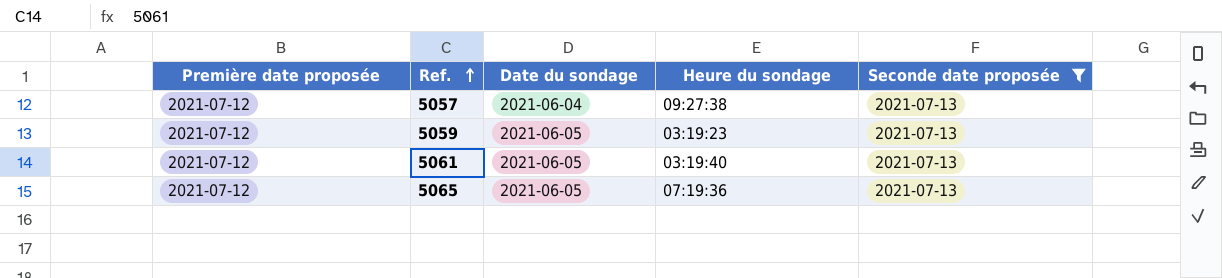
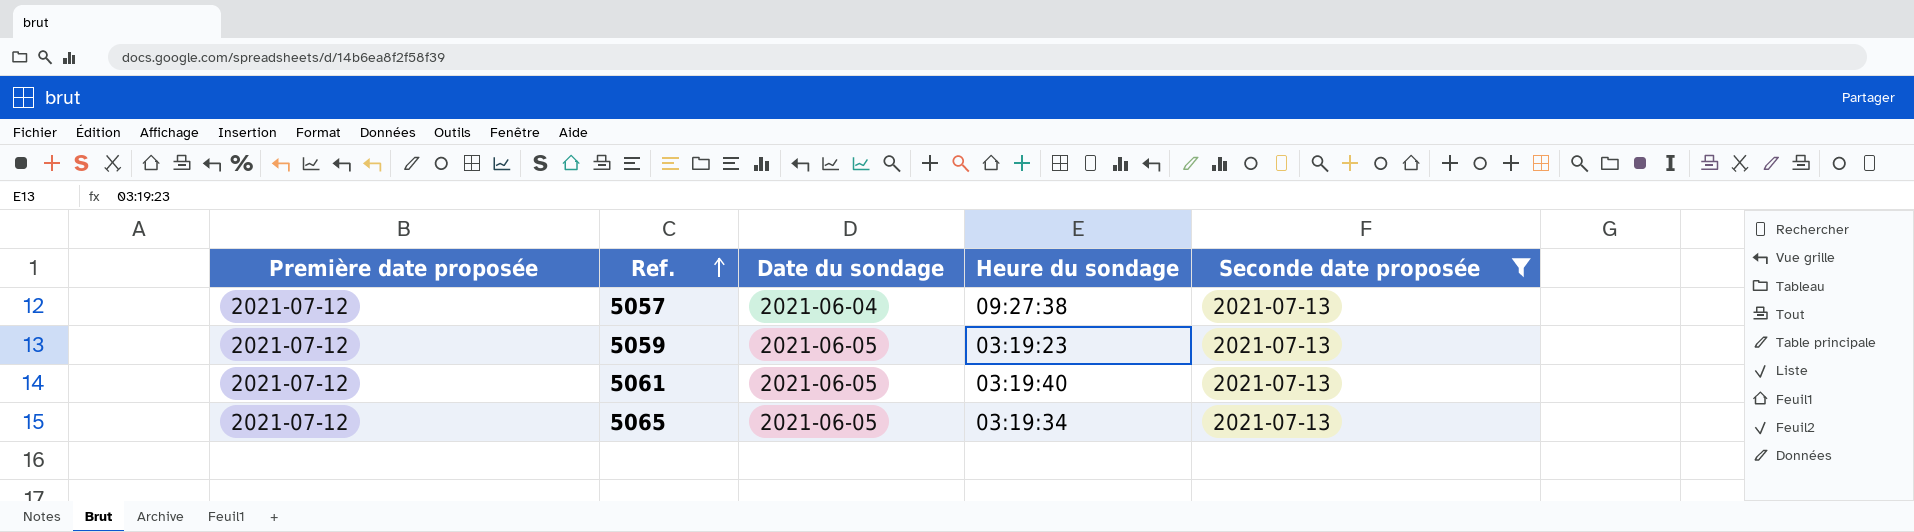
5065 | Heure du sondage: 07:19:36 -> 03:19:34

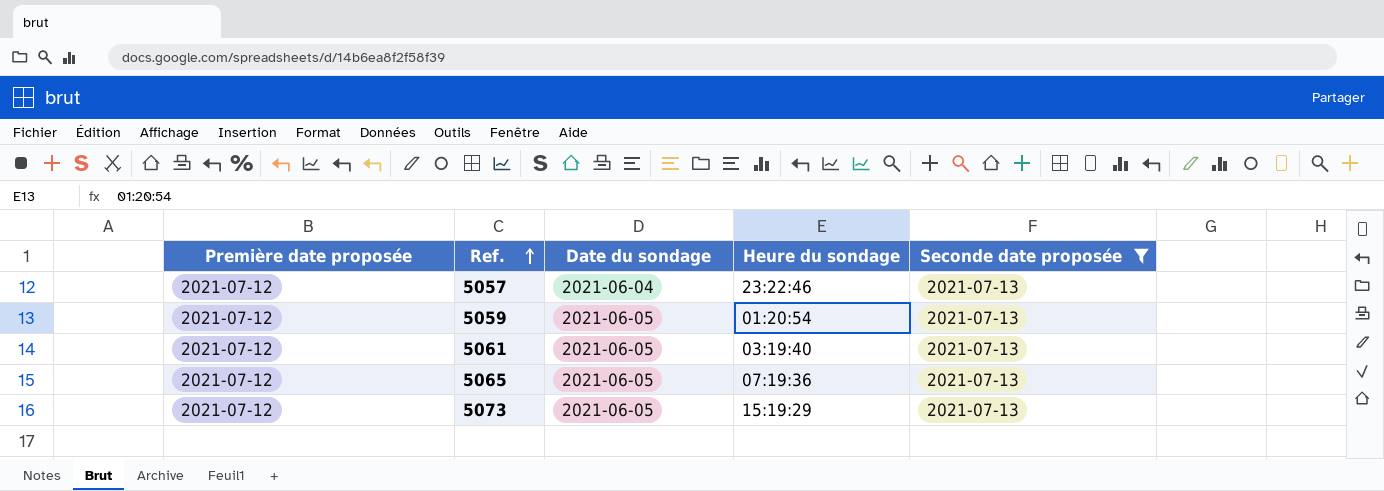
5057 | Heure du sondage: 09:27:38 -> 23:22:46
5059 | Heure du sondage: 03:19:23 -> 01:20:54
5065 | Heure du sondage: 03:19:34 -> 07:19:36
row 5073: none -> 2021-07-12 | 2021-06-05 | 15:19:29 | 2021-07-13

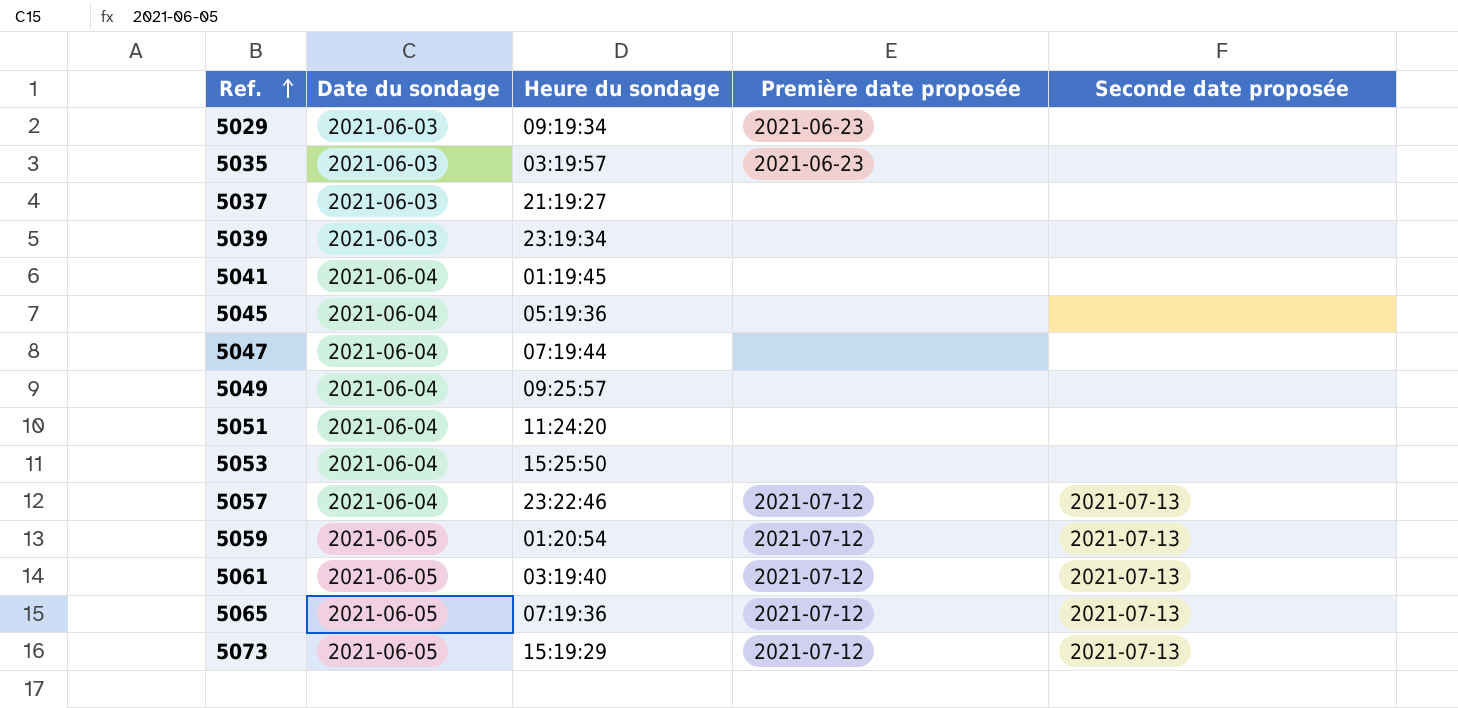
filter: Seconde date proposée = 2021-07-13 -> none
column Première date proposée | position: 1 -> 4

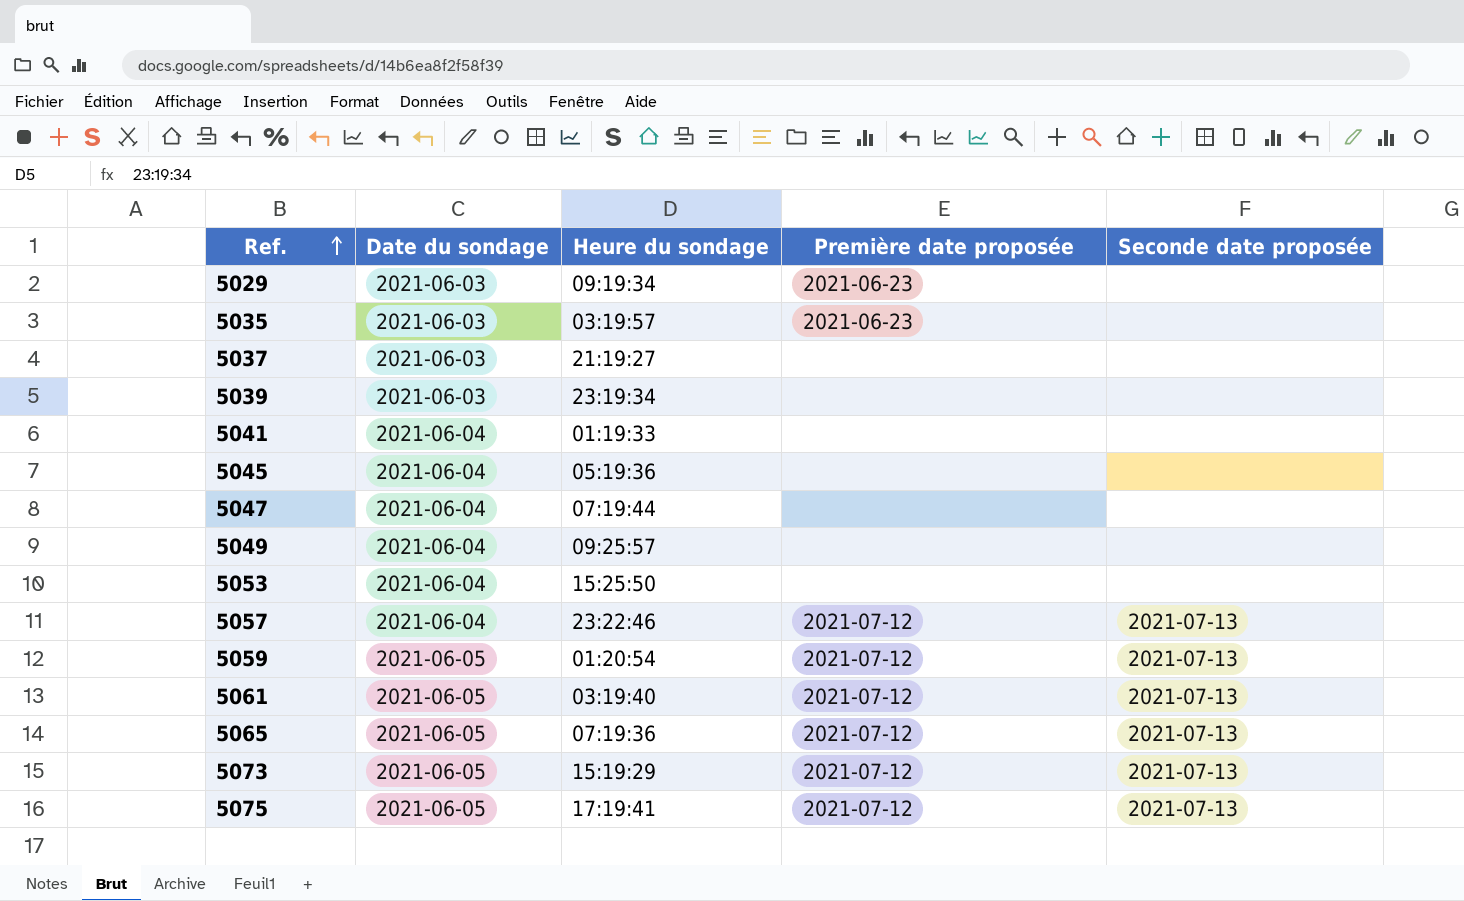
row 5051: 2021-06-04 | 11:24:20 | none | none -> none
5041 | Heure du sondage: 01:19:45 -> 01:19:33
row 5075: none -> 2021-06-05 | 17:19:41 | 2021-07-12 | 2021-07-13

